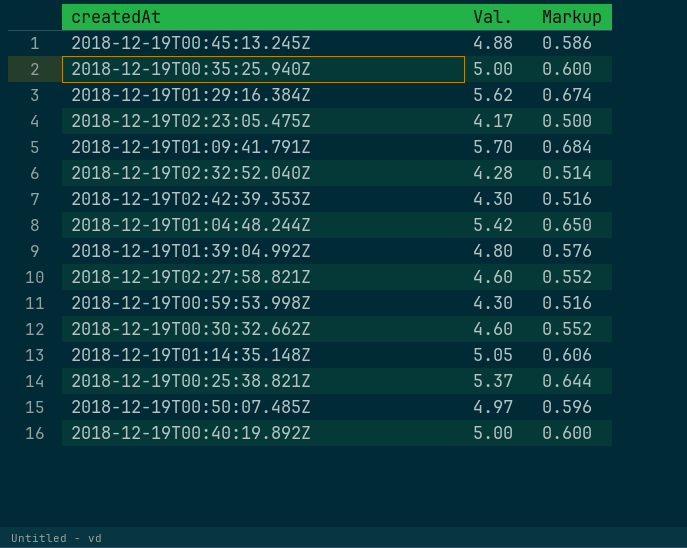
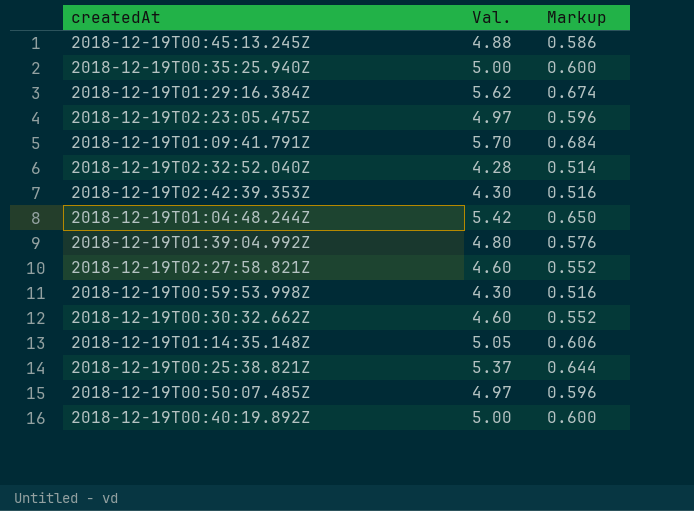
2018-12-19T02:23:05.475Z | Val.: 4.17 -> 4.97
2018-12-19T02:23:05.475Z | Markup: 0.500 -> 0.596

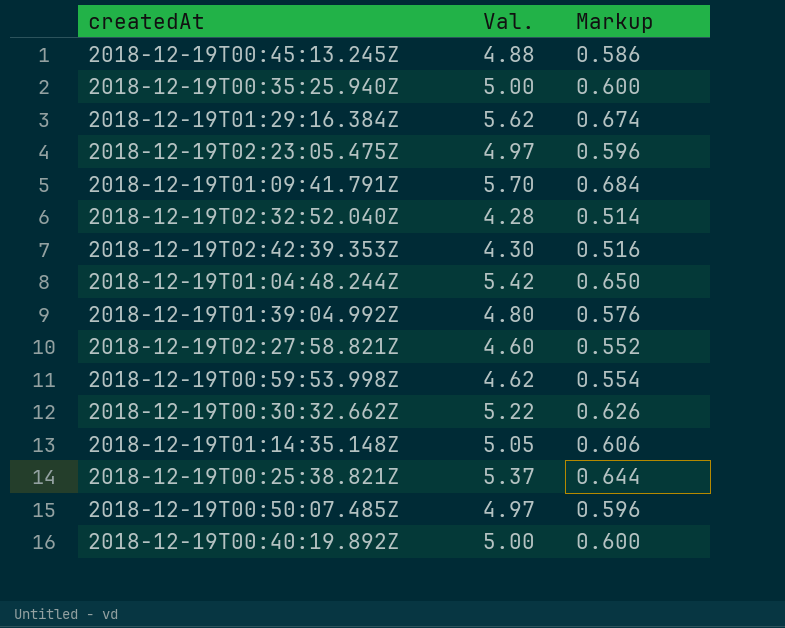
2018-12-19T00:59:53.998Z | Val.: 4.30 -> 4.62
2018-12-19T00:59:53.998Z | Markup: 0.516 -> 0.554
2018-12-19T00:30:32.662Z | Val.: 4.60 -> 5.22
2018-12-19T00:30:32.662Z | Markup: 0.552 -> 0.626

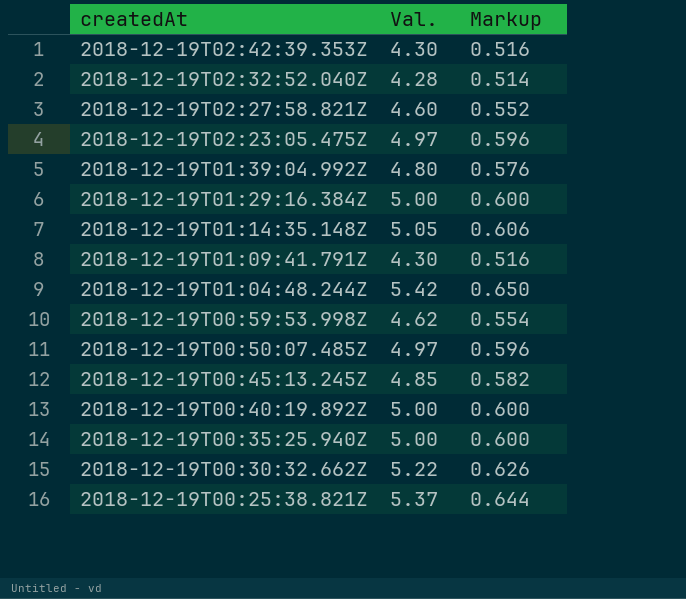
row order: none -> createdAt descending
2018-12-19T01:29:16.384Z | Val.: 5.62 -> 5.00
2018-12-19T01:29:16.384Z | Markup: 0.674 -> 0.600
2018-12-19T01:09:41.791Z | Val.: 5.70 -> 4.30
2018-12-19T01:09:41.791Z | Markup: 0.684 -> 0.516
2018-12-19T00:45:13.245Z | Val.: 4.88 -> 4.85
2018-12-19T00:45:13.245Z | Markup: 0.586 -> 0.582

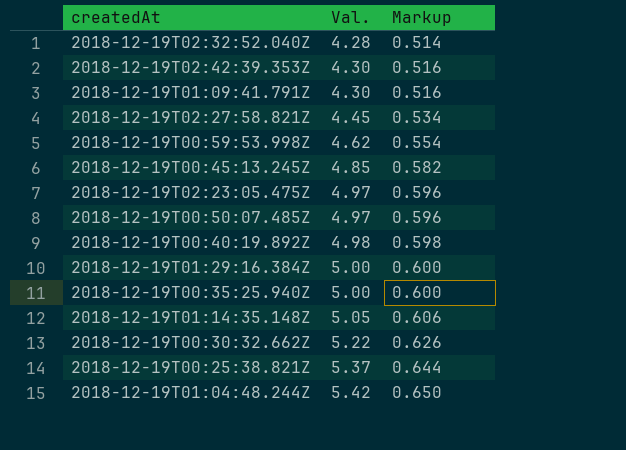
row order: createdAt descending -> Val. ascending
row 2018-12-19T01:39:04.992Z: 4.80 | 0.576 -> none
2018-12-19T02:27:58.821Z | Val.: 4.60 -> 4.45
2018-12-19T02:27:58.821Z | Markup: 0.552 -> 0.534
2018-12-19T00:40:19.892Z | Val.: 5.00 -> 4.98
2018-12-19T00:40:19.892Z | Markup: 0.600 -> 0.598

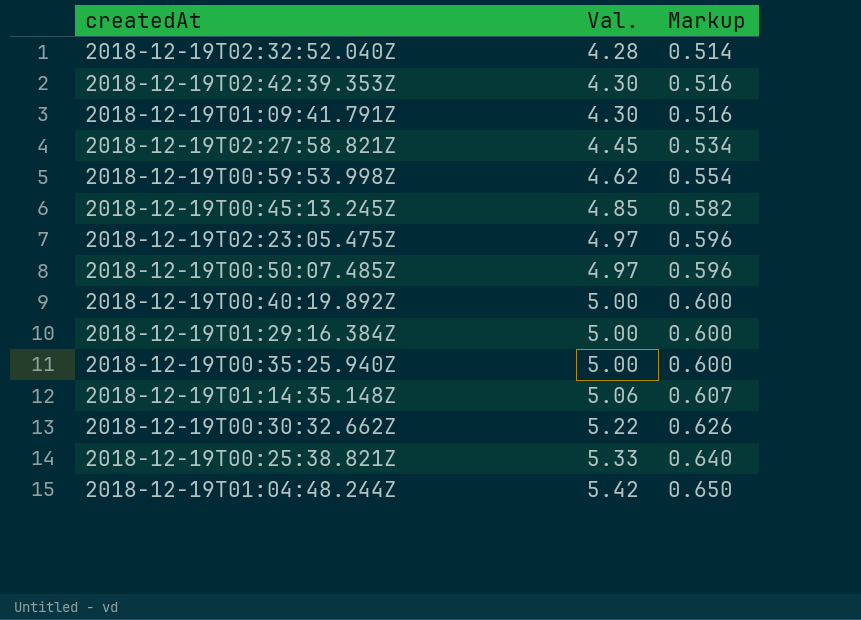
2018-12-19T00:40:19.892Z | Val.: 4.98 -> 5.00
2018-12-19T00:40:19.892Z | Markup: 0.598 -> 0.600
2018-12-19T01:14:35.148Z | Val.: 5.05 -> 5.06
2018-12-19T01:14:35.148Z | Markup: 0.606 -> 0.607
2018-12-19T00:25:38.821Z | Val.: 5.37 -> 5.33
2018-12-19T00:25:38.821Z | Markup: 0.644 -> 0.640

